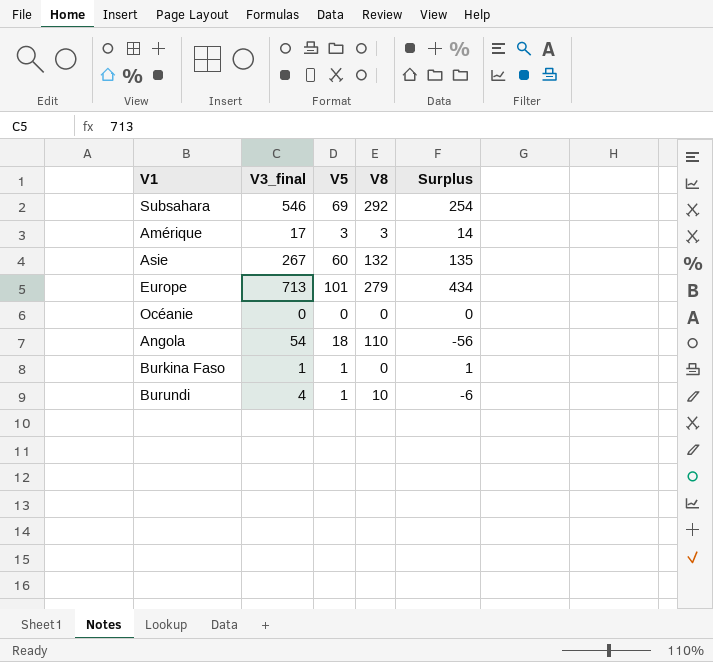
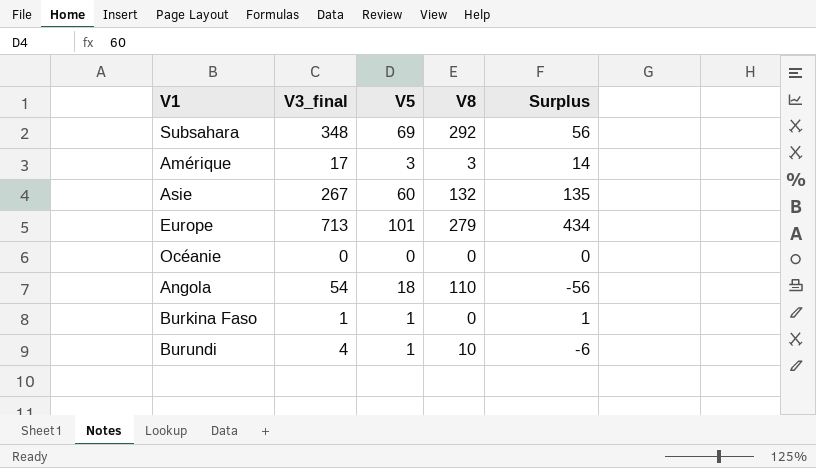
Subsahara | V3_final: 546 -> 348
Subsahara | Surplus: 254 -> 56

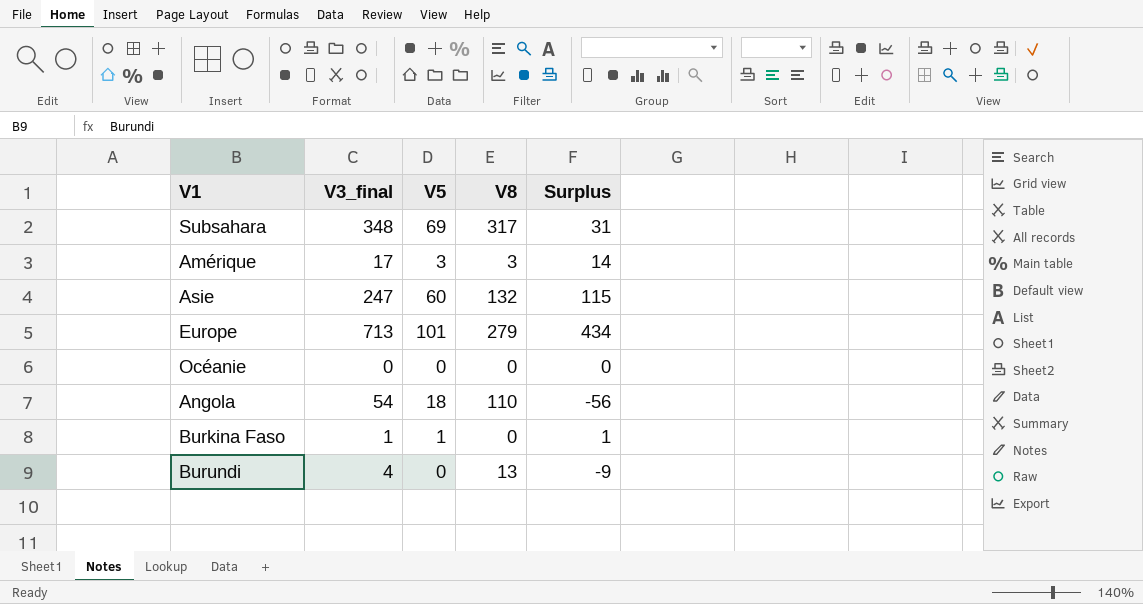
Subsahara | V8: 292 -> 317
Subsahara | Surplus: 56 -> 31
Asie | V3_final: 267 -> 247
Asie | Surplus: 135 -> 115
Burundi | V5: 1 -> 0
Burundi | V8: 10 -> 13
Burundi | Surplus: -6 -> -9

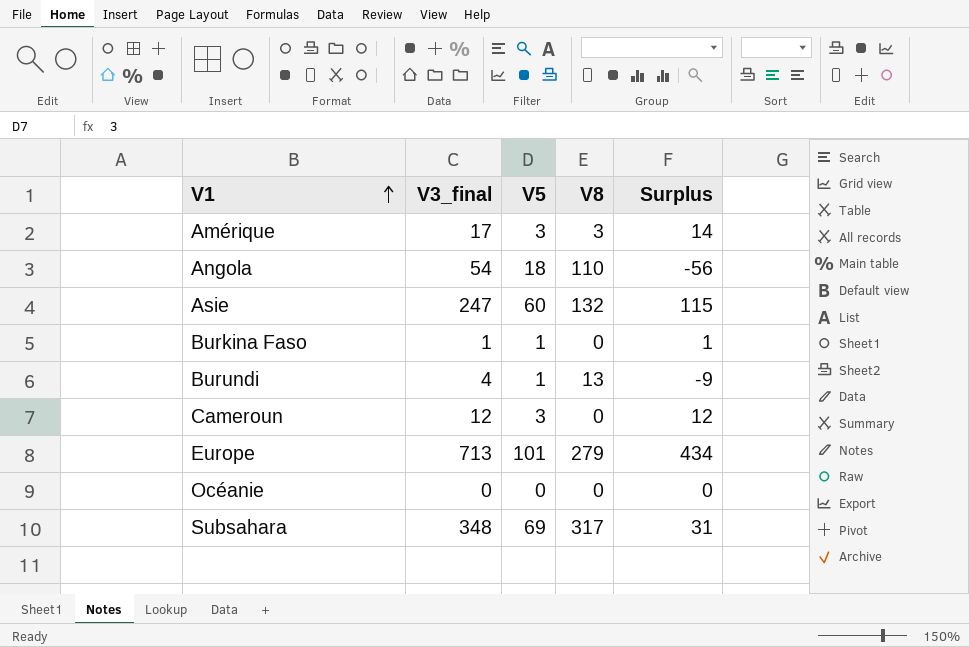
row order: none -> V1 ascending
Burundi | V5: 0 -> 1
row Cameroun: none -> 12 | 3 | 0 | 12

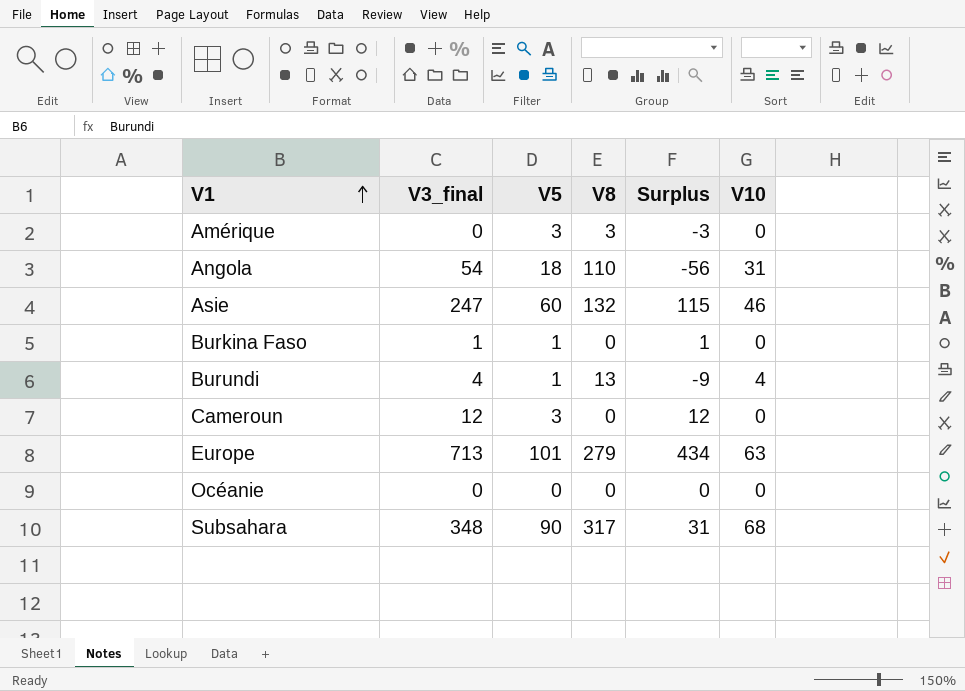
column V10 | position: none -> 6
Amérique | V3_final: 17 -> 0
Amérique | Surplus: 14 -> -3
Subsahara | V5: 69 -> 90

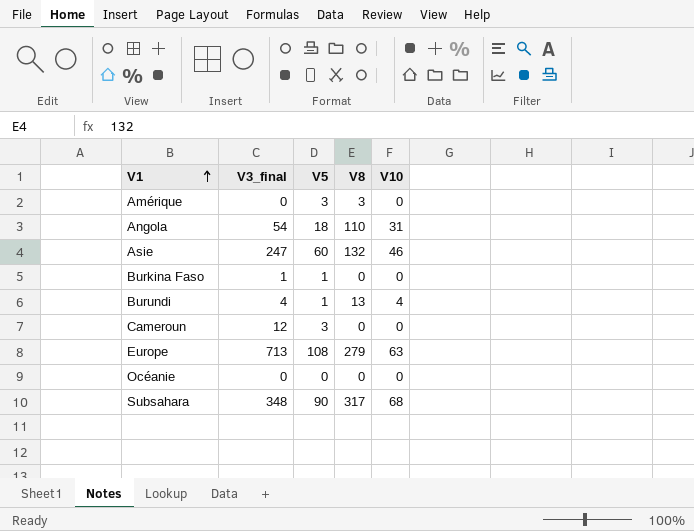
column Surplus | formula: [V3_final] - [V8] -> none
Europe | V5: 101 -> 108

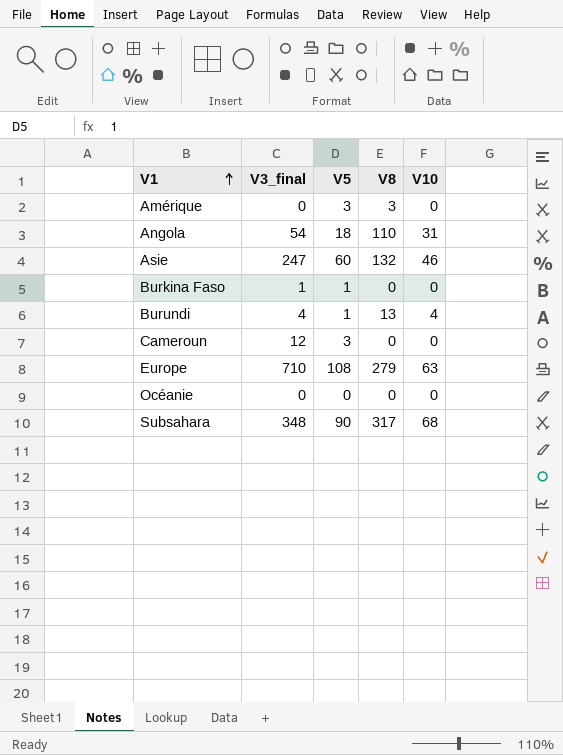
Europe | V3_final: 713 -> 710

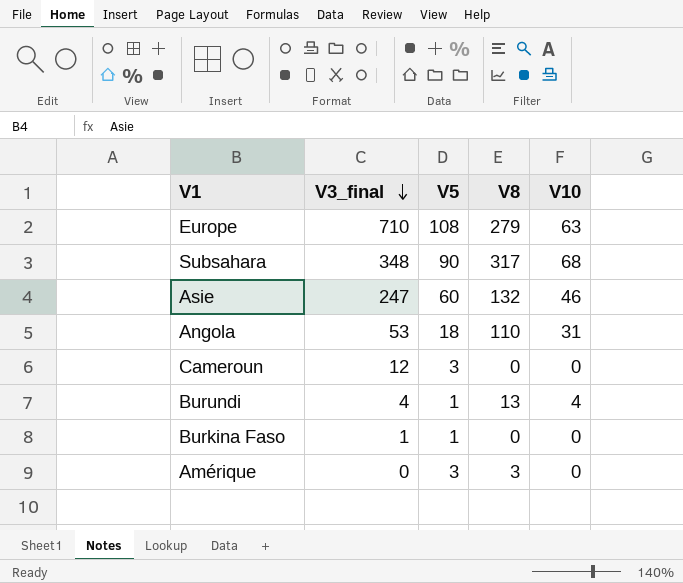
row order: V1 ascending -> V3_final descending
row Océanie: 0 | 0 | 0 | 0 -> none
Angola | V3_final: 54 -> 53

